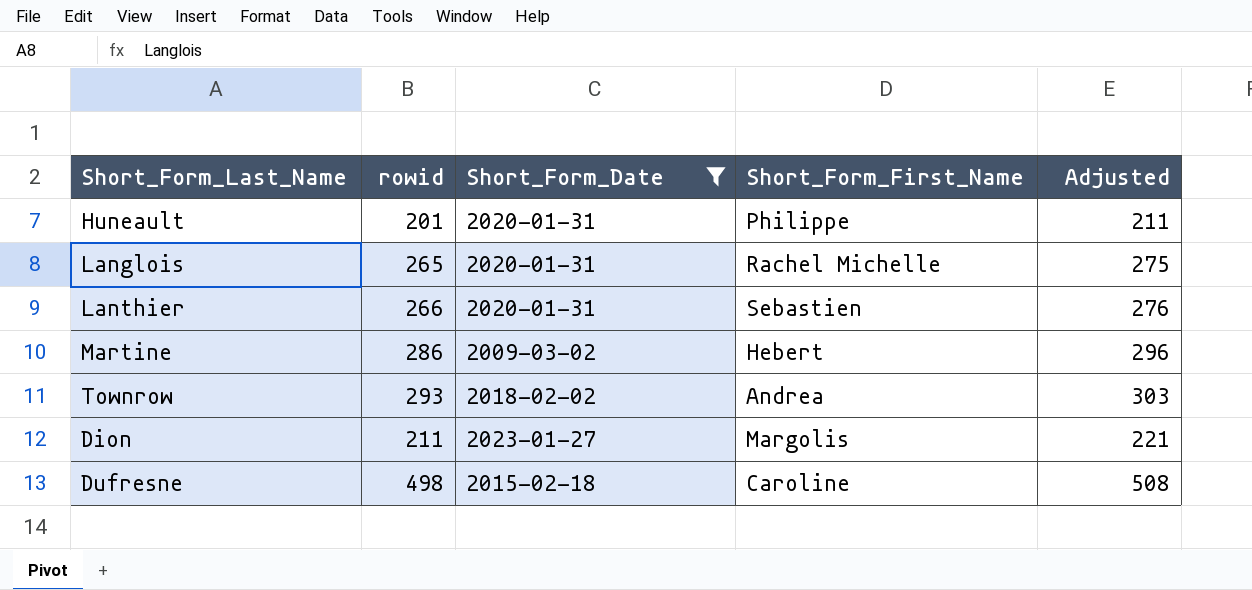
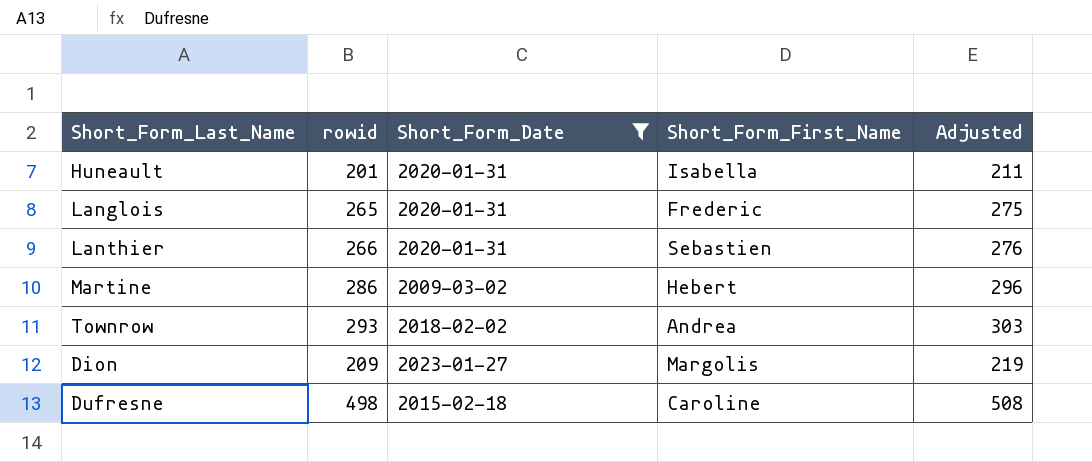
Huneault | Short_Form_First_Name: Philippe -> Isabella
Langlois | Short_Form_First_Name: Rachel Michelle -> Frederic
Dion | rowid: 211 -> 209
Dion | Adjusted: 221 -> 219

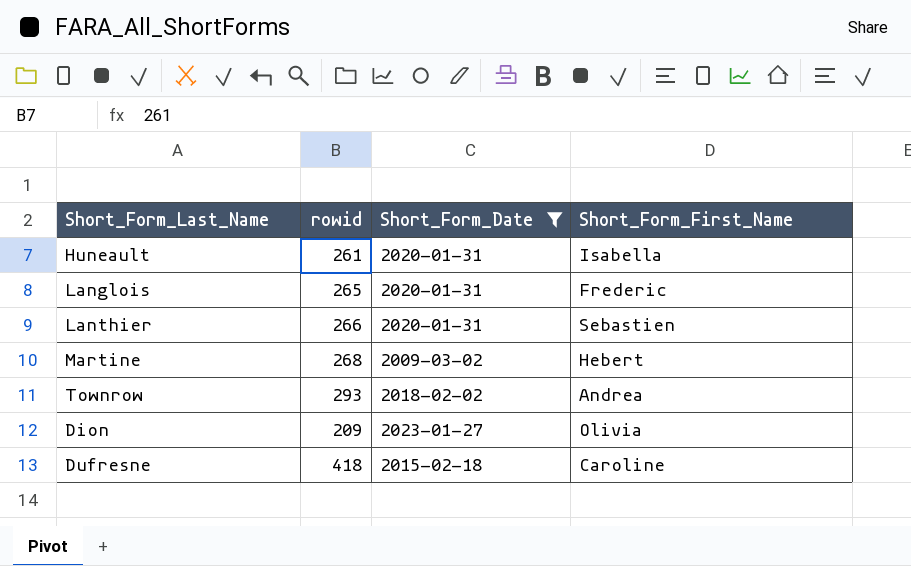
column Adjusted | formula: [rowid] + 10 -> none
Huneault | rowid: 201 -> 261
Martine | rowid: 286 -> 268
Dion | Short_Form_First_Name: Margolis -> Olivia
Dufresne | rowid: 498 -> 418

